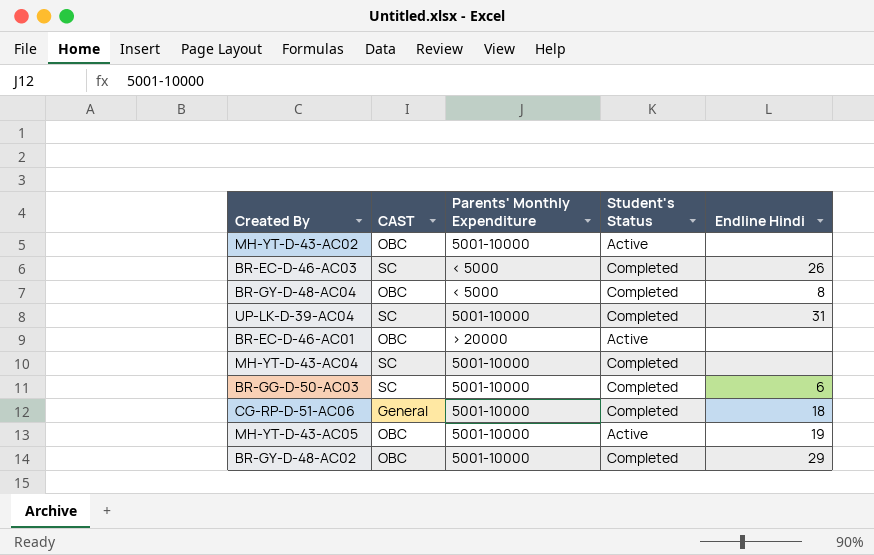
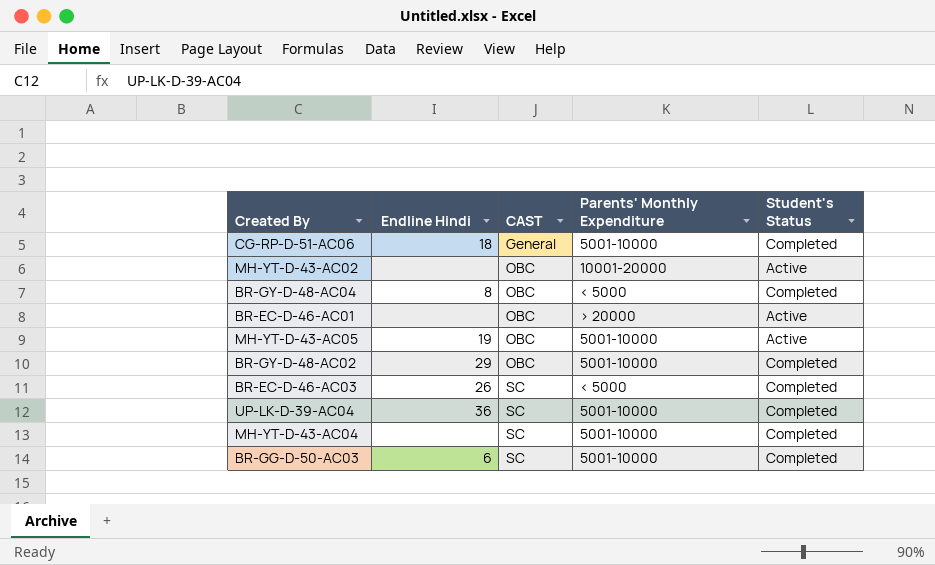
row order: none -> CAST ascending
column Endline Hindi | position: 5 -> 2
MH-YT-D-43-AC02 | Parents' Monthly Expenditure: 5001-10000 -> 10001-20000
UP-LK-D-39-AC04 | Endline Hindi: 31 -> 36

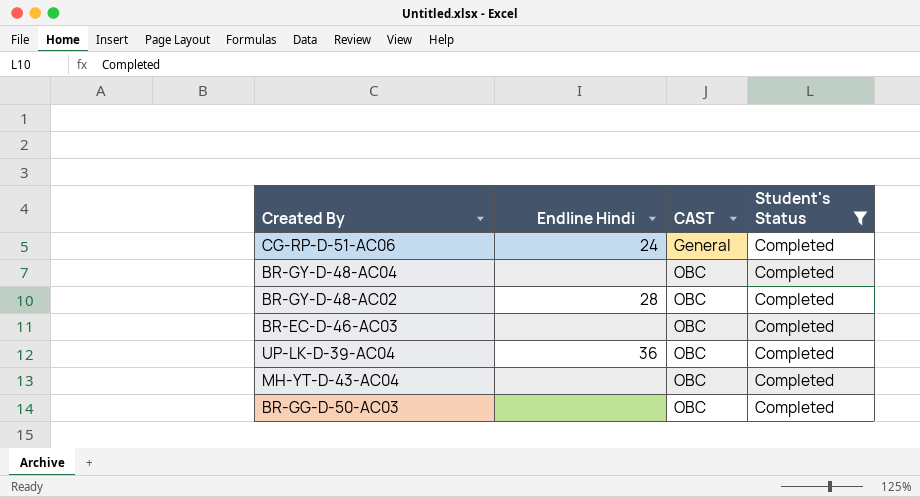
filter: none -> Student's Status = Completed
column Parents' Monthly Expenditure | position: 4 -> none
CG-RP-D-51-AC06 | Endline Hindi: 18 -> 24
BR-GY-D-48-AC04 | Endline Hindi: 8 -> none
BR-GY-D-48-AC02 | Endline Hindi: 29 -> 28
BR-EC-D-46-AC03 | Endline Hindi: 26 -> none
BR-EC-D-46-AC03 | CAST: SC -> OBC
UP-LK-D-39-AC04 | CAST: SC -> OBC
MH-YT-D-43-AC04 | CAST: SC -> OBC
BR-GG-D-50-AC03 | Endline Hindi: 6 -> none
BR-GG-D-50-AC03 | CAST: SC -> OBC

